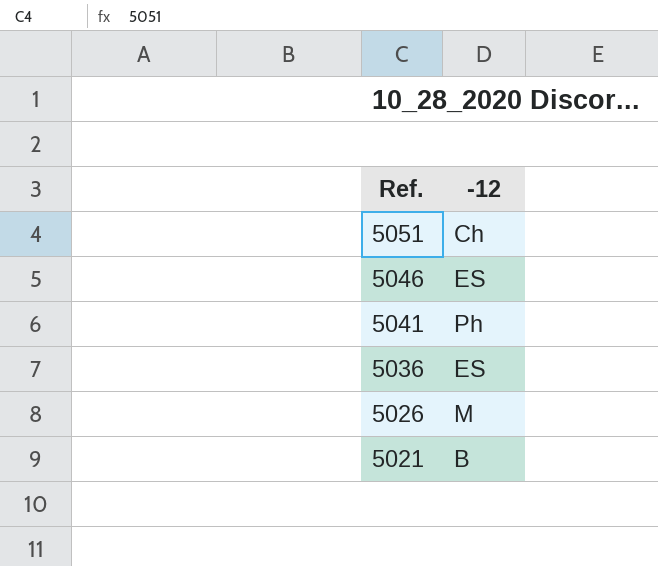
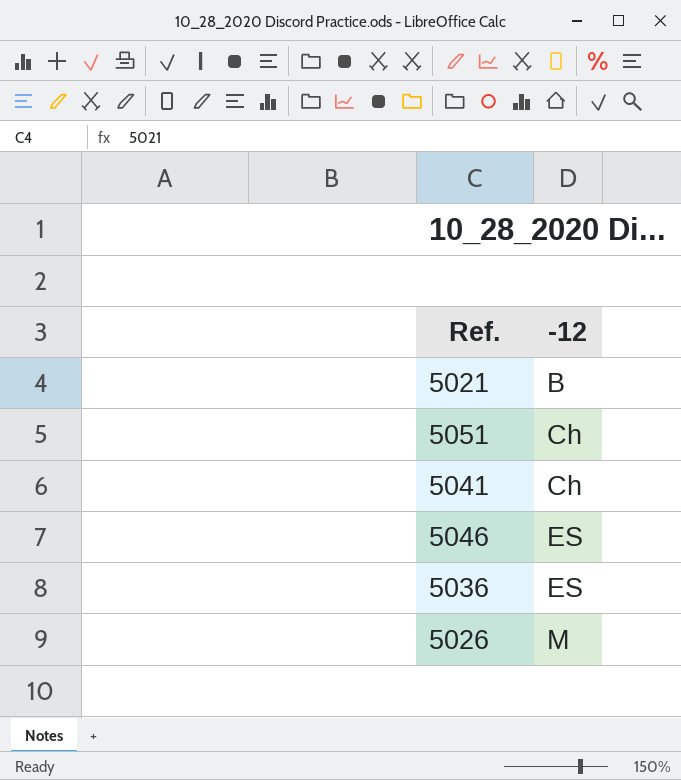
row order: Ref. descending -> -12 ascending
5041 | -12: Ph -> Ch

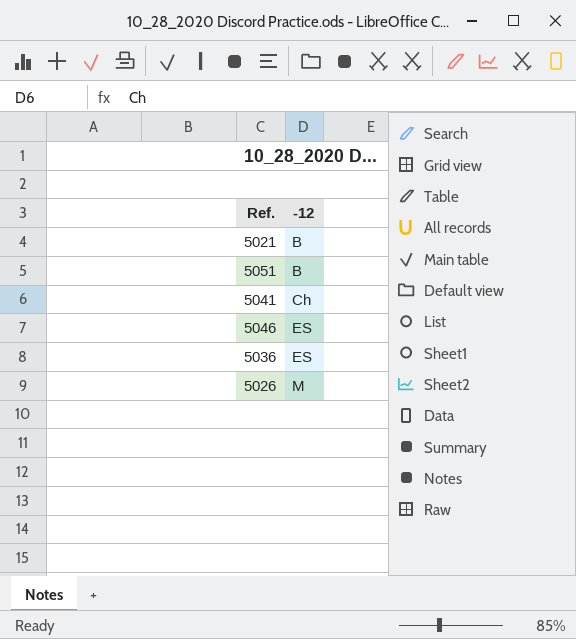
5051 | -12: Ch -> B

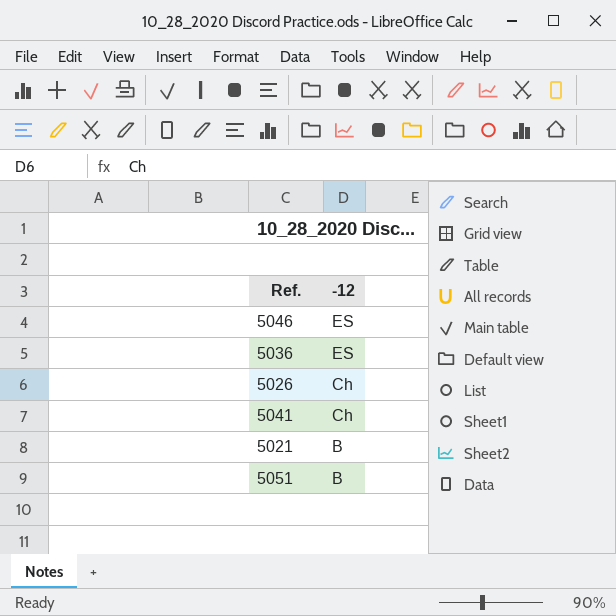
row order: -12 ascending -> -12 descending
5026 | -12: M -> Ch

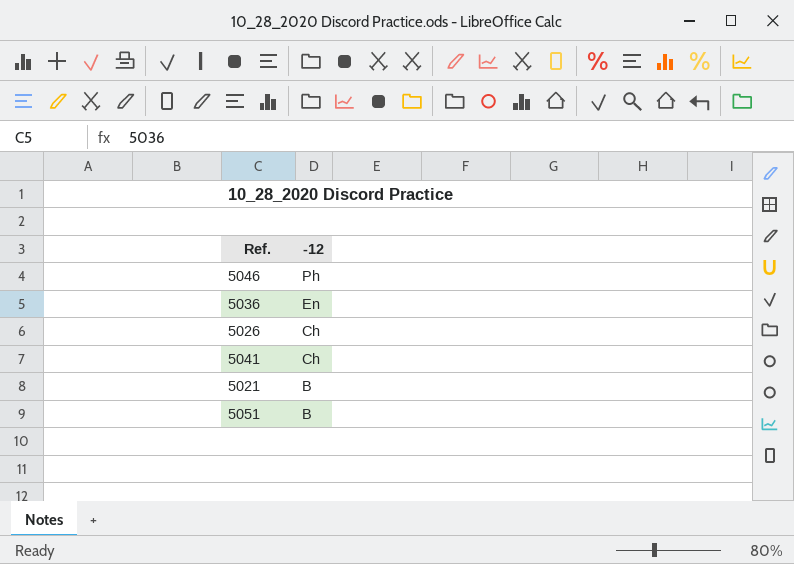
5046 | -12: ES -> Ph
5036 | -12: ES -> En

